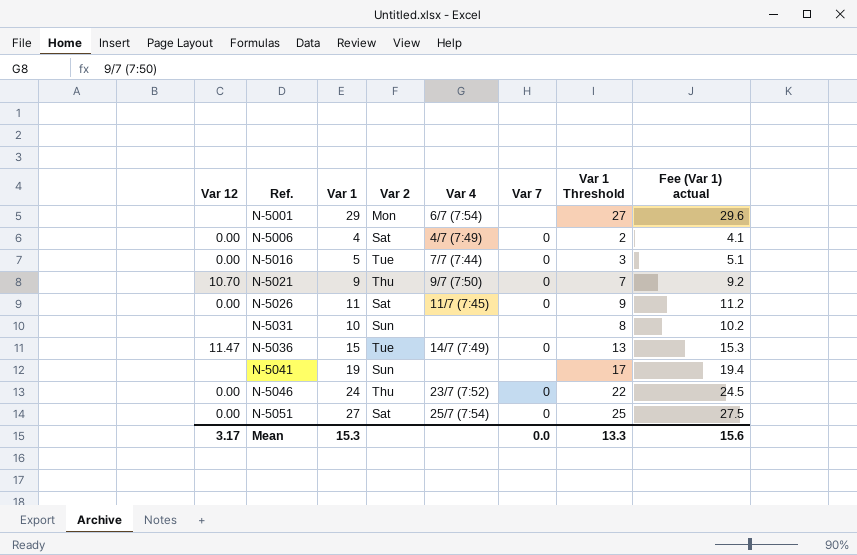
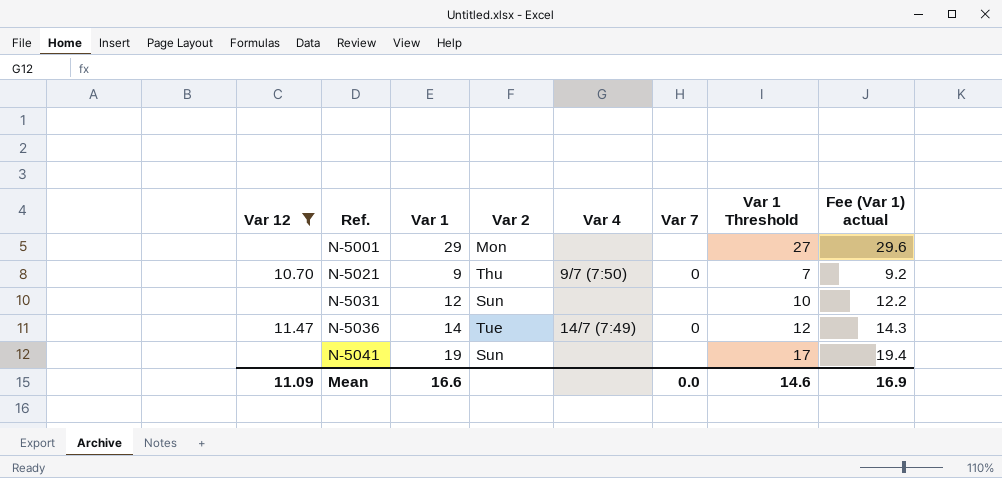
filter: none -> Var 12 != 0.00
N-5001 | Var 4: 6/7 (7:54) -> none
N-5031 | Var 1: 10 -> 12
N-5031 | Var 1 Threshold: 8 -> 10
N-5031 | Fee (Var 1) actual: 10.2 -> 12.2
N-5036 | Var 1: 15 -> 14
N-5036 | Var 1 Threshold: 13 -> 12
N-5036 | Fee (Var 1) actual: 15.3 -> 14.3
Mean | Var 12: 3.17 -> 11.09
Mean | Var 1: 15.3 -> 16.6
Mean | Var 1 Threshold: 13.3 -> 14.6
Mean | Fee (Var 1) actual: 15.6 -> 16.9

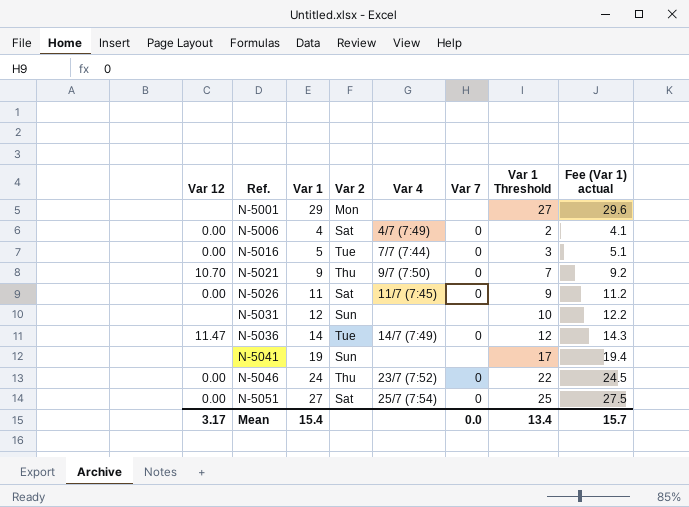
filter: Var 12 != 0.00 -> none
Mean | Var 12: 11.09 -> 3.17
Mean | Var 1: 16.6 -> 15.4
Mean | Var 1 Threshold: 14.6 -> 13.4
Mean | Fee (Var 1) actual: 16.9 -> 15.7

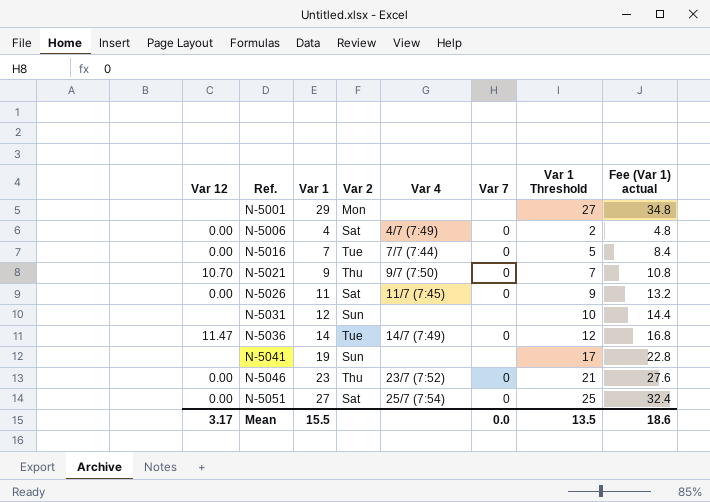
column Fee (Var 1) actual | formula: [Var 1] * 1.02 -> [Var 1] * 1.2
N-5016 | Var 1: 5 -> 7
N-5016 | Var 1 Threshold: 3 -> 5
N-5046 | Var 1: 24 -> 23
N-5046 | Var 1 Threshold: 22 -> 21
Mean | Var 1: 15.4 -> 15.5
Mean | Var 1 Threshold: 13.4 -> 13.5
Mean | Fee (Var 1) actual: 15.7 -> 18.6

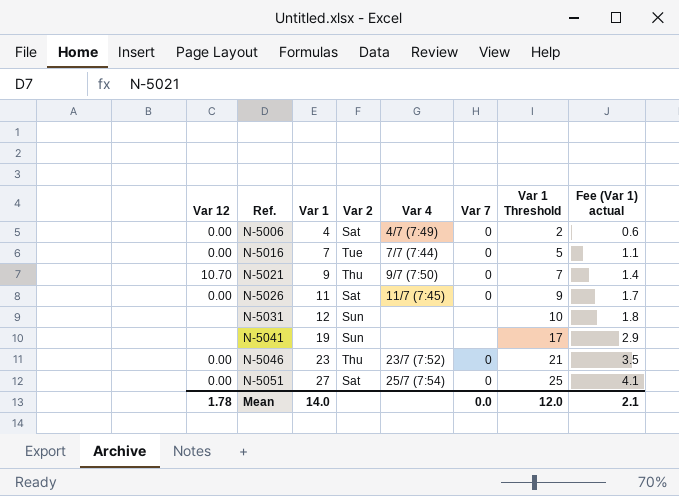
column Fee (Var 1) actual | formula: [Var 1] * 1.2 -> [Var 1] * 0.15
row N-5001: none | 29 | Mon | none | none | 27 | 34.8 -> none
row N-5036: 11.47 | 14 | Tue | 14/7 (7:49) | 0 | 12 | 16.8 -> none
Mean | Var 12: 3.17 -> 1.78
Mean | Var 1: 15.5 -> 14.0
Mean | Var 1 Threshold: 13.5 -> 12.0
Mean | Fee (Var 1) actual: 18.6 -> 2.1

